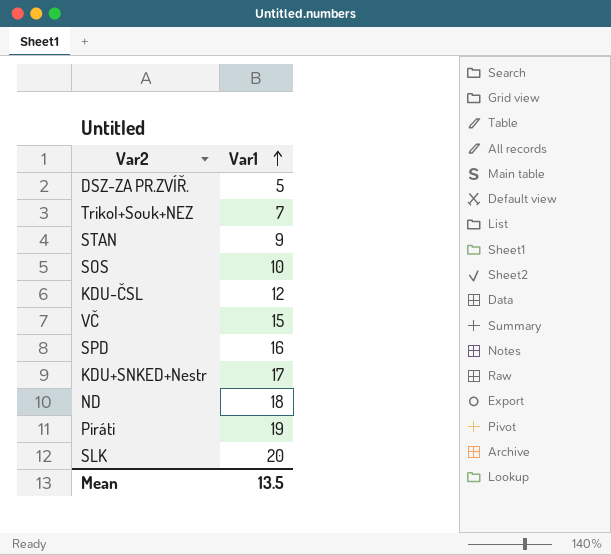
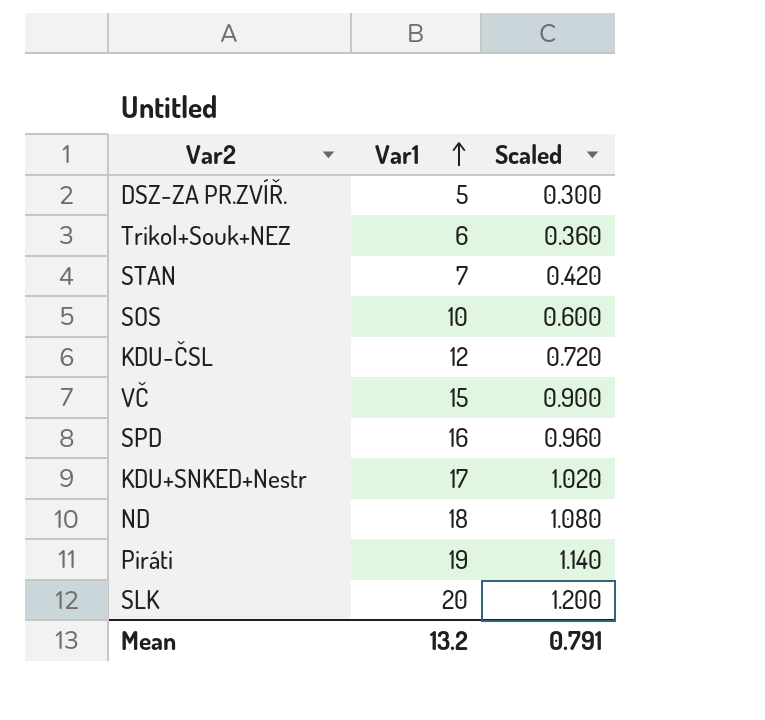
column Scaled | formula: none -> [Var1] * 0.06
Trikol+Souk+NEZ | Var1: 7 -> 6
STAN | Var1: 9 -> 7
Mean | Var1: 13.5 -> 13.2

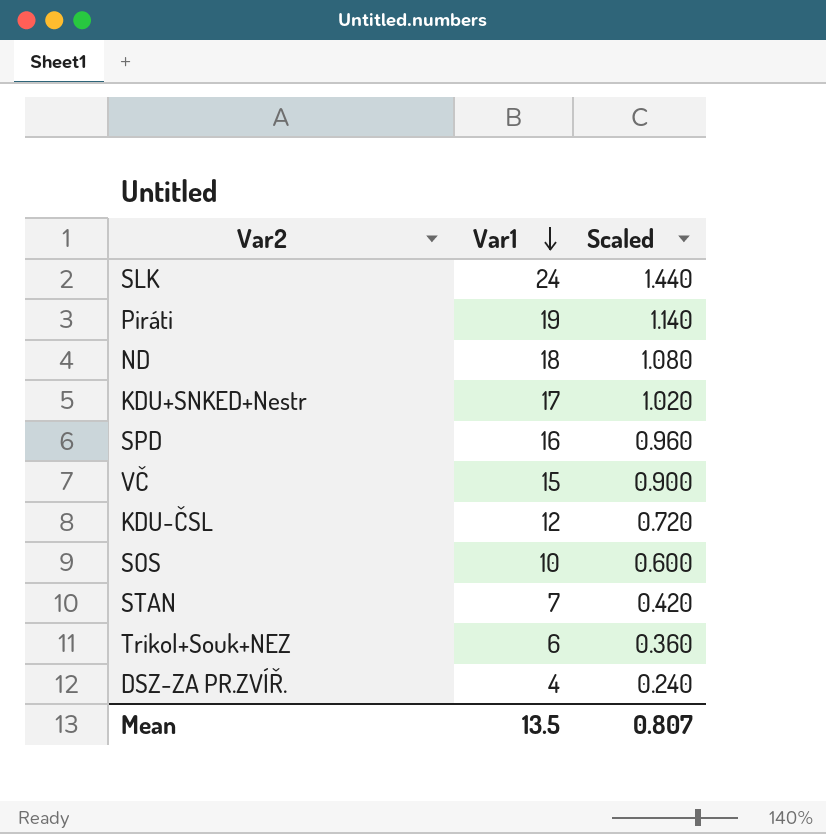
row order: Var1 ascending -> Var1 descending
SLK | Var1: 20 -> 24
SLK | Scaled: 1.200 -> 1.440
DSZ-ZA PR.ZVÍŘ. | Var1: 5 -> 4
DSZ-ZA PR.ZVÍŘ. | Scaled: 0.300 -> 0.240
Mean | Var1: 13.2 -> 13.5
Mean | Scaled: 0.791 -> 0.807

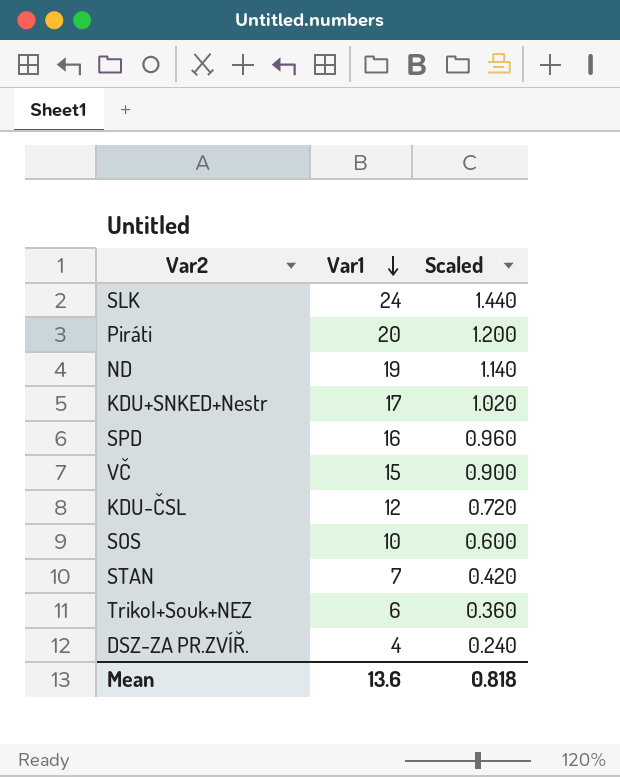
Piráti | Var1: 19 -> 20
Piráti | Scaled: 1.140 -> 1.200
ND | Var1: 18 -> 19
ND | Scaled: 1.080 -> 1.140
Mean | Var1: 13.5 -> 13.6
Mean | Scaled: 0.807 -> 0.818

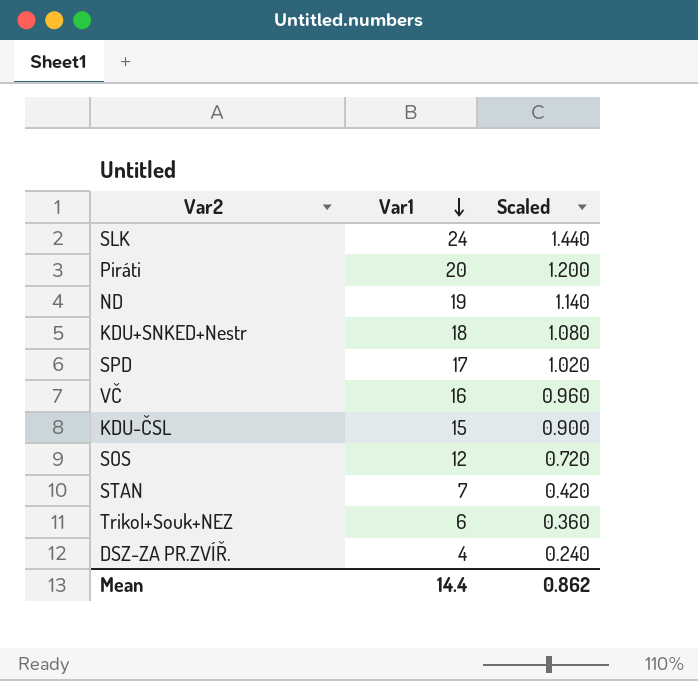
KDU+SNKED+Nestr | Var1: 17 -> 18
KDU+SNKED+Nestr | Scaled: 1.020 -> 1.080
SPD | Var1: 16 -> 17
SPD | Scaled: 0.960 -> 1.020
VČ | Var1: 15 -> 16
VČ | Scaled: 0.900 -> 0.960
KDU-ČSL | Var1: 12 -> 15
KDU-ČSL | Scaled: 0.720 -> 0.900
SOS | Var1: 10 -> 12
SOS | Scaled: 0.600 -> 0.720
Mean | Var1: 13.6 -> 14.4
Mean | Scaled: 0.818 -> 0.862

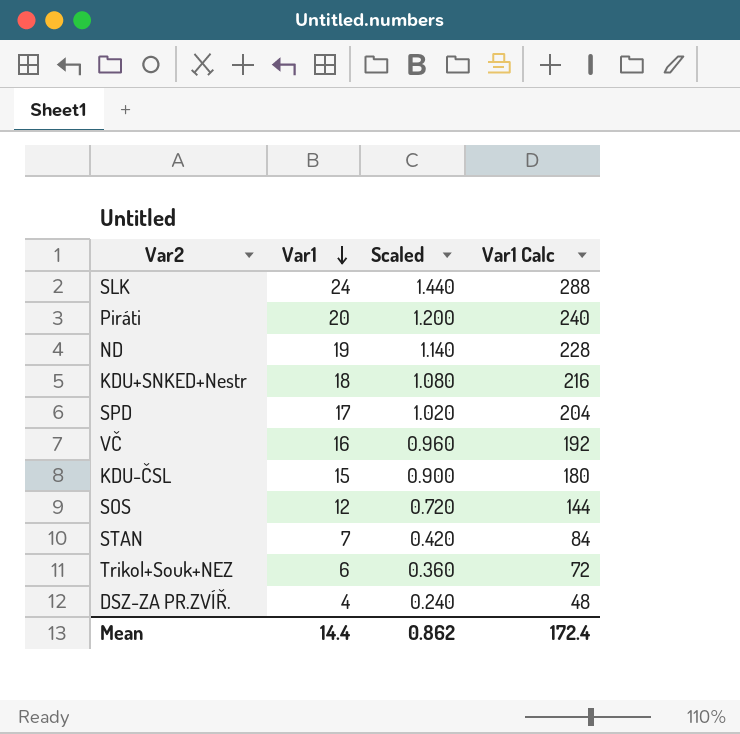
column Var1 Calc | formula: none -> [Var1] * 12

